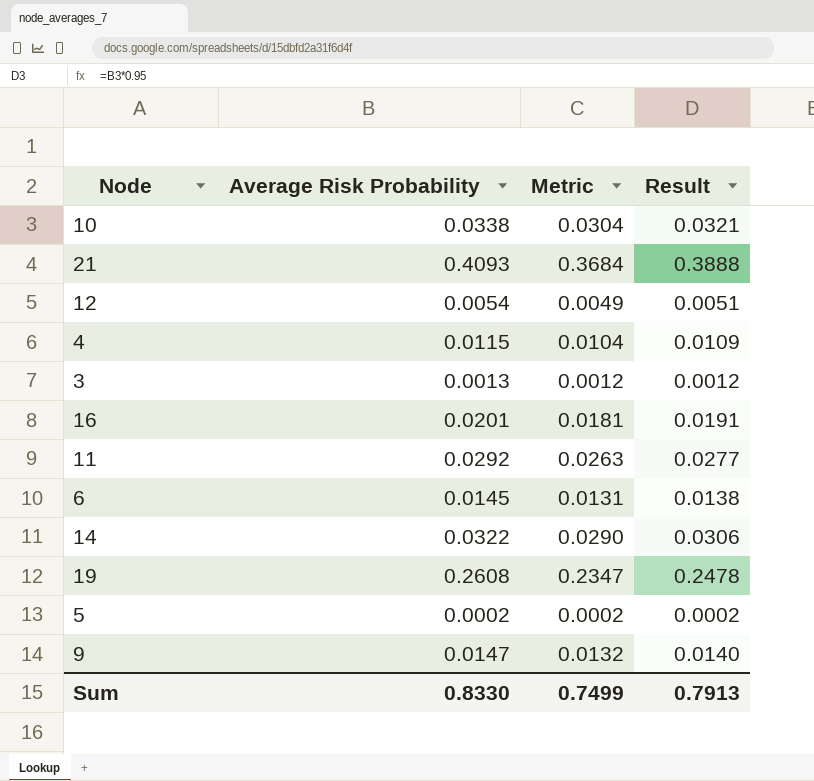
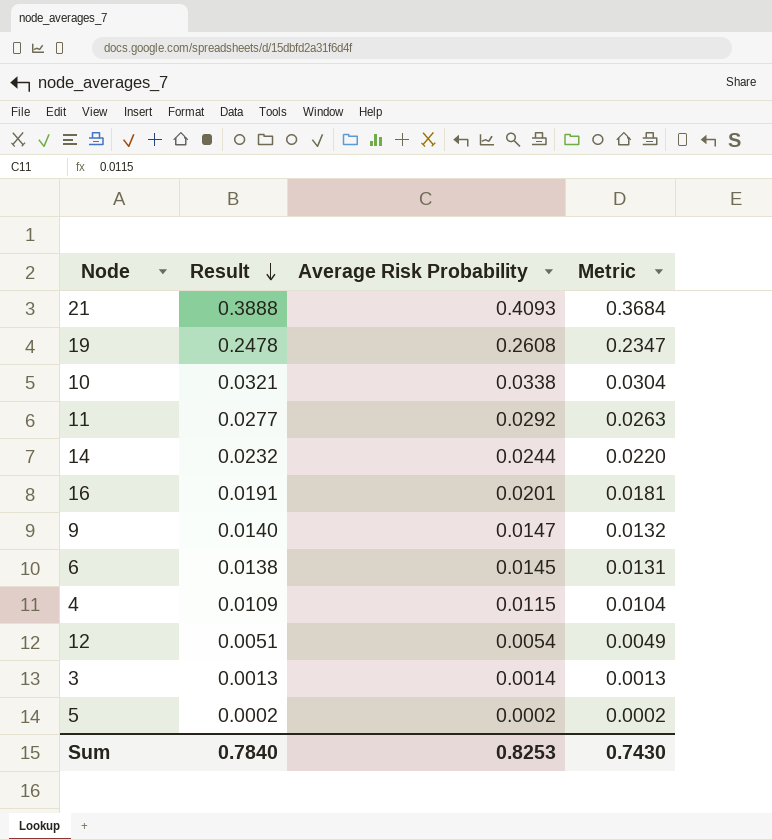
row order: none -> Result descending
column Result | position: 4 -> 2
14 | Result: 0.0306 -> 0.0232
14 | Average Risk Probability: 0.0322 -> 0.0244
14 | Metric: 0.0290 -> 0.0220
3 | Result: 0.0012 -> 0.0013
3 | Average Risk Probability: 0.0013 -> 0.0014
3 | Metric: 0.0012 -> 0.0013
Sum | Result: 0.7913 -> 0.7840
Sum | Average Risk Probability: 0.8330 -> 0.8253
Sum | Metric: 0.7499 -> 0.7430

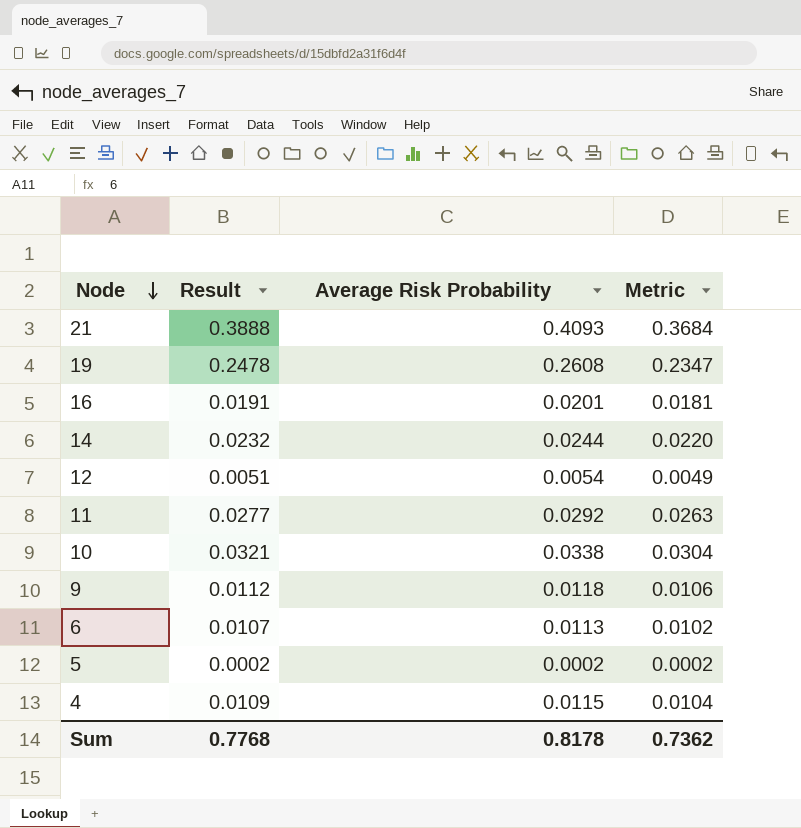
row order: Result descending -> Node descending
row 3: 0.0013 | 0.0014 | 0.0013 -> none
9 | Result: 0.0140 -> 0.0112
9 | Average Risk Probability: 0.0147 -> 0.0118
9 | Metric: 0.0132 -> 0.0106
6 | Result: 0.0138 -> 0.0107
6 | Average Risk Probability: 0.0145 -> 0.0113
6 | Metric: 0.0131 -> 0.0102
Sum | Result: 0.7840 -> 0.7768
Sum | Average Risk Probability: 0.8253 -> 0.8178
Sum | Metric: 0.7430 -> 0.7362

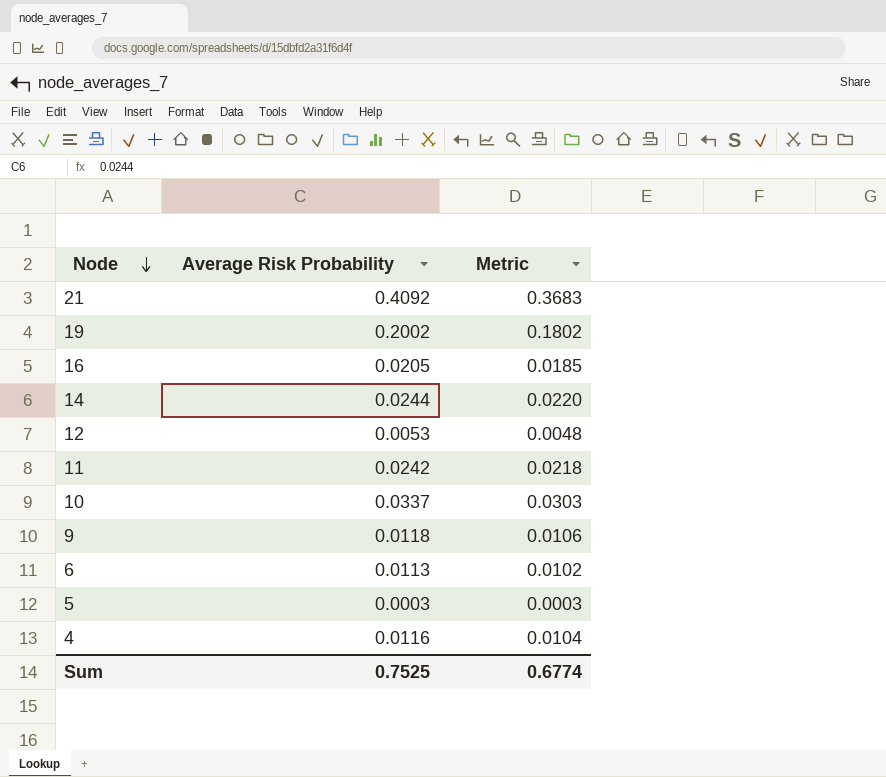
column Result | formula: [Average Risk Probability] * 0.95 -> none
21 | Average Risk Probability: 0.4093 -> 0.4092
21 | Metric: 0.3684 -> 0.3683
19 | Average Risk Probability: 0.2608 -> 0.2002
19 | Metric: 0.2347 -> 0.1802
16 | Average Risk Probability: 0.0201 -> 0.0205
16 | Metric: 0.0181 -> 0.0185
12 | Average Risk Probability: 0.0054 -> 0.0053
12 | Metric: 0.0049 -> 0.0048
11 | Average Risk Probability: 0.0292 -> 0.0242
11 | Metric: 0.0263 -> 0.0218
10 | Average Risk Probability: 0.0338 -> 0.0337
10 | Metric: 0.0304 -> 0.0303
5 | Average Risk Probability: 0.0002 -> 0.0003
5 | Metric: 0.0002 -> 0.0003
4 | Average Risk Probability: 0.0115 -> 0.0116
Sum | Average Risk Probability: 0.8178 -> 0.7525
Sum | Metric: 0.7362 -> 0.6774

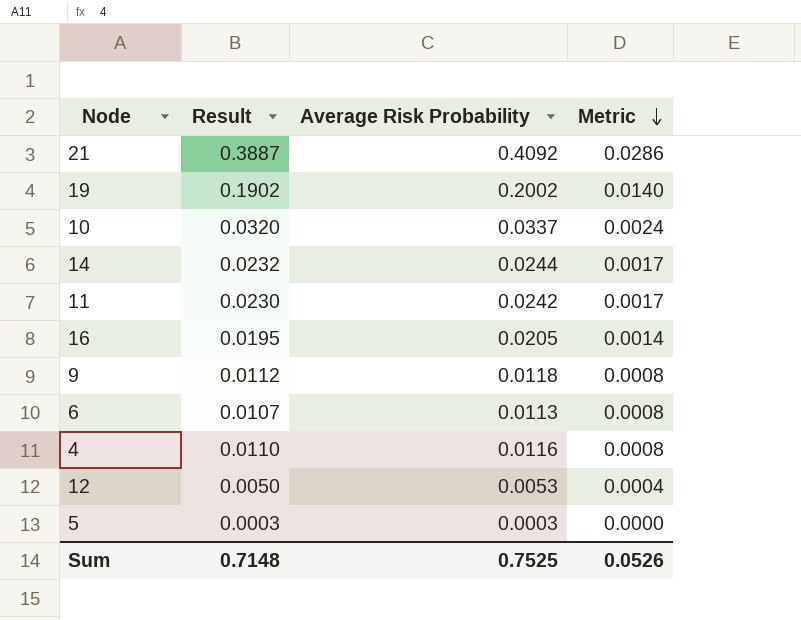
row order: Node descending -> Metric descending
column Result | formula: none -> [Average Risk Probability] * 0.95
column Metric | formula: [Average Risk Probability] * 0.9 -> [Average Risk Probability] * 0.07
Sum | Metric: 0.6774 -> 0.0526

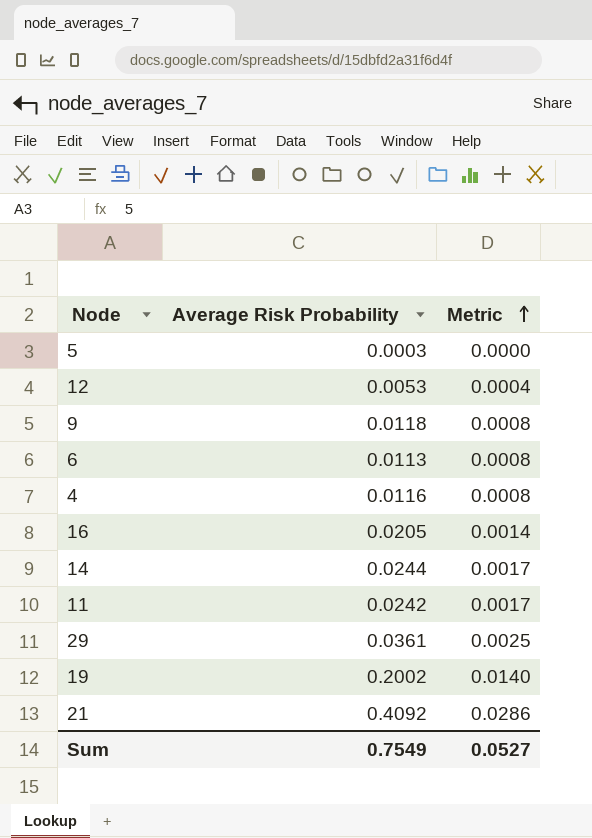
row order: Metric descending -> Metric ascending
column Result | formula: [Average Risk Probability] * 0.95 -> none
row 10: 0.0320 | 0.0337 | 0.0024 -> none
row 29: none -> 0.0361 | 0.0025
Sum | Average Risk Probability: 0.7525 -> 0.7549
Sum | Metric: 0.0526 -> 0.0527

